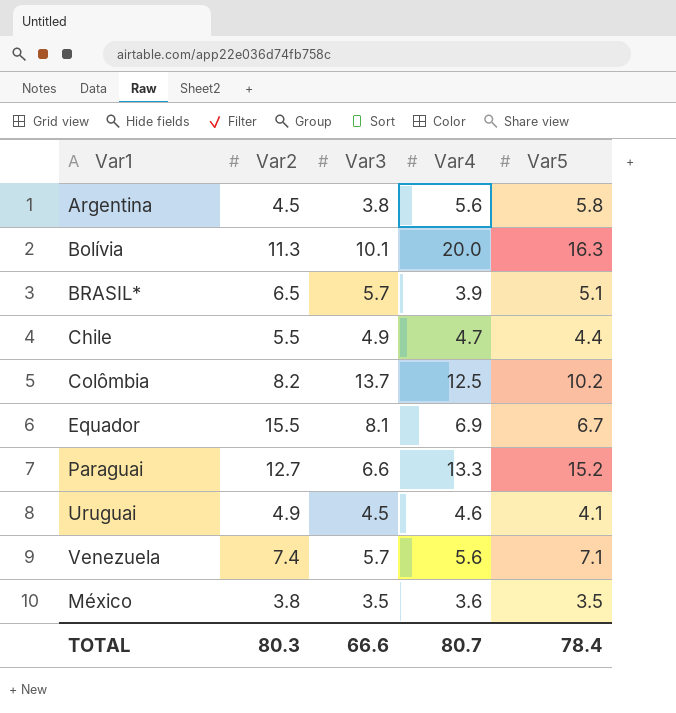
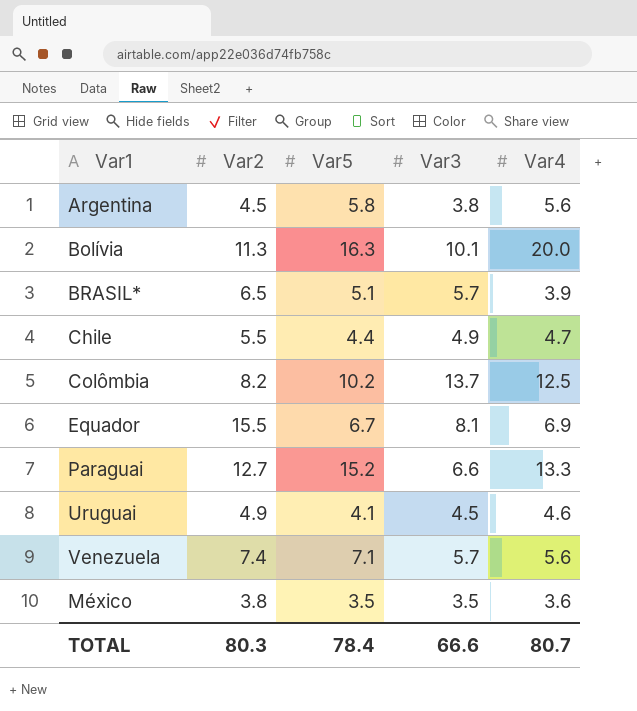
column Var5 | position: 5 -> 3

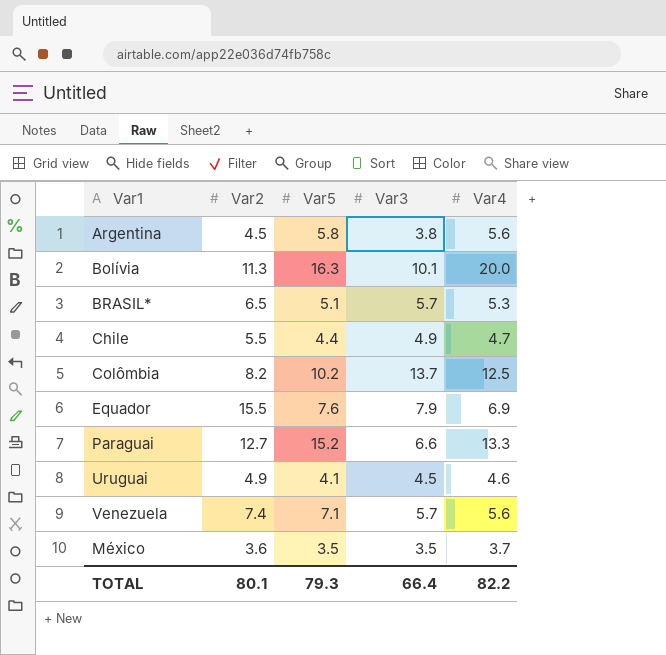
BRASIL* | Var4: 3.9 -> 5.3
Equador | Var5: 6.7 -> 7.6
Equador | Var3: 8.1 -> 7.9
México | Var2: 3.8 -> 3.6
México | Var4: 3.6 -> 3.7
TOTAL | Var2: 80.3 -> 80.1
TOTAL | Var5: 78.4 -> 79.3
TOTAL | Var3: 66.6 -> 66.4
TOTAL | Var4: 80.7 -> 82.2

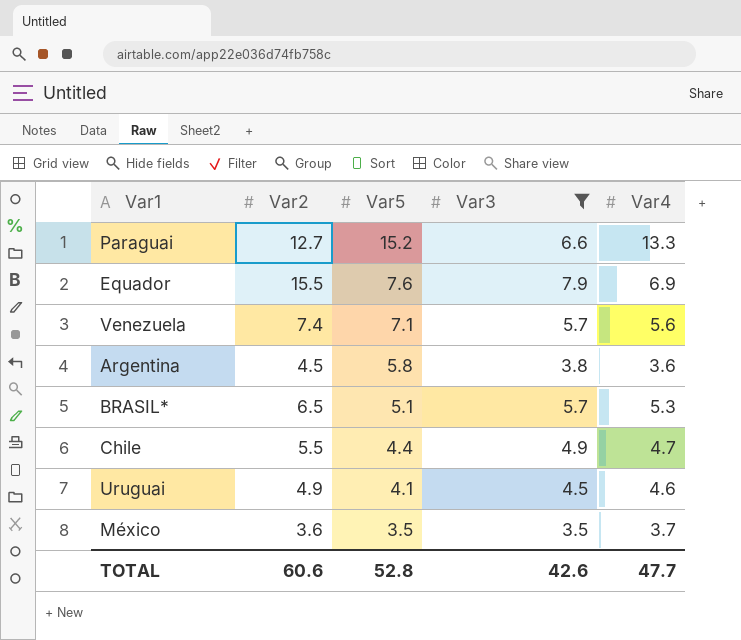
filter: none -> Var3 <= 7.9
row order: none -> Var5 descending
Argentina | Var4: 5.6 -> 3.6
TOTAL | Var2: 80.1 -> 60.6
TOTAL | Var5: 79.3 -> 52.8
TOTAL | Var3: 66.4 -> 42.6
TOTAL | Var4: 82.2 -> 47.7

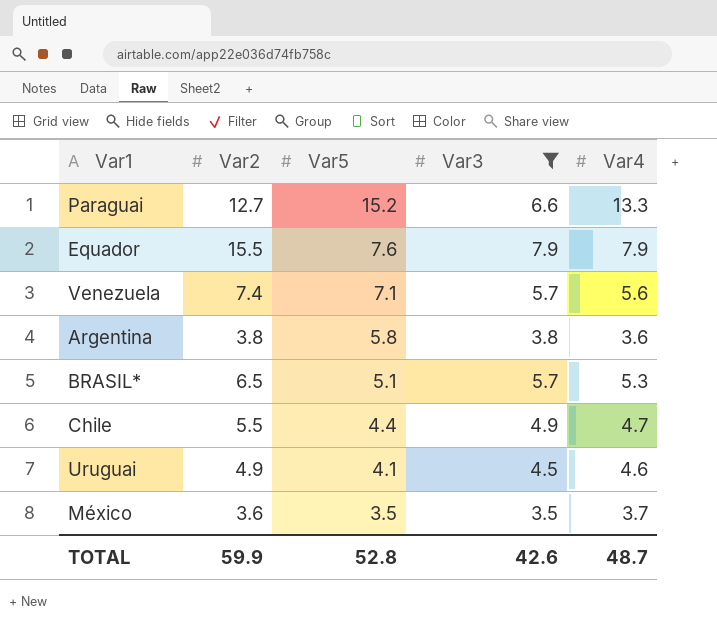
Equador | Var4: 6.9 -> 7.9
Argentina | Var2: 4.5 -> 3.8
TOTAL | Var2: 60.6 -> 59.9
TOTAL | Var4: 47.7 -> 48.7

